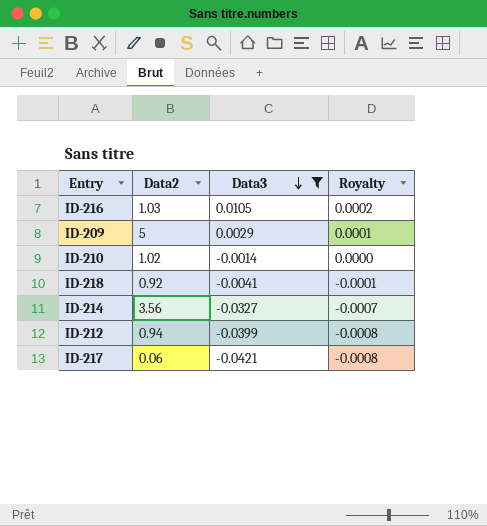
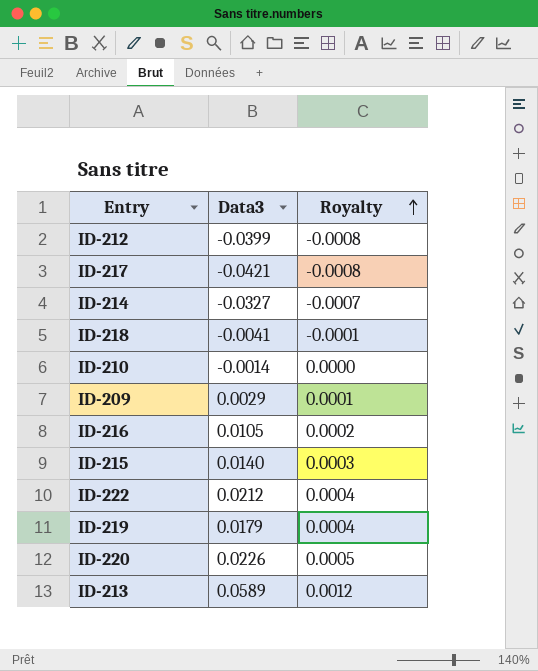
filter: Data3 <= 0.0105 -> none
row order: Data3 descending -> Royalty ascending
column Data2 | position: 2 -> none

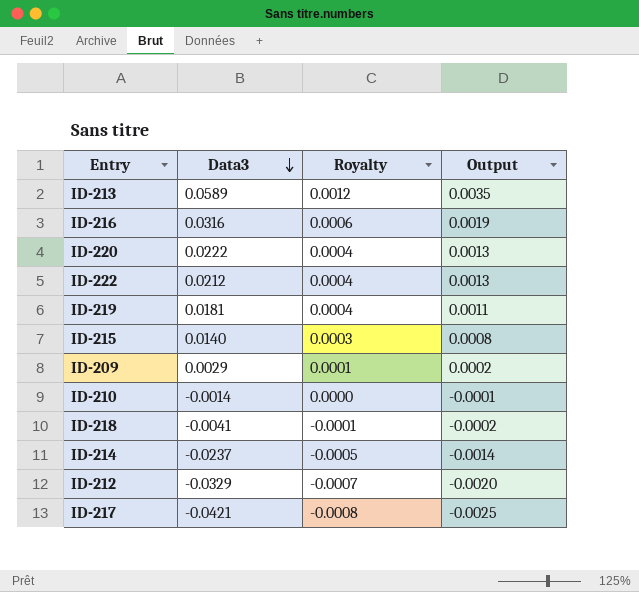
row order: Royalty ascending -> Data3 descending
column Output | formula: none -> [Data3] * 0.06
ID-216 | Data3: 0.0105 -> 0.0316
ID-216 | Royalty: 0.0002 -> 0.0006
ID-220 | Data3: 0.0226 -> 0.0222
ID-220 | Royalty: 0.0005 -> 0.0004
ID-219 | Data3: 0.0179 -> 0.0181
ID-214 | Data3: -0.0327 -> -0.0237
ID-214 | Royalty: -0.0007 -> -0.0005
ID-212 | Data3: -0.0399 -> -0.0329
ID-212 | Royalty: -0.0008 -> -0.0007

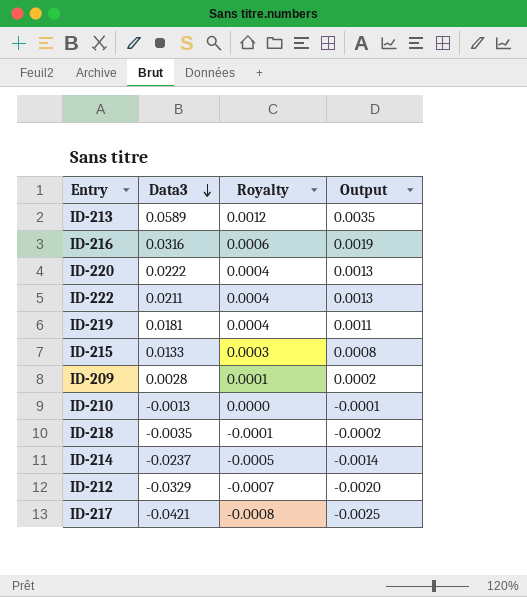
ID-222 | Data3: 0.0212 -> 0.0211
ID-215 | Data3: 0.0140 -> 0.0133
ID-209 | Data3: 0.0029 -> 0.0028
ID-210 | Data3: -0.0014 -> -0.0013
ID-218 | Data3: -0.0041 -> -0.0035

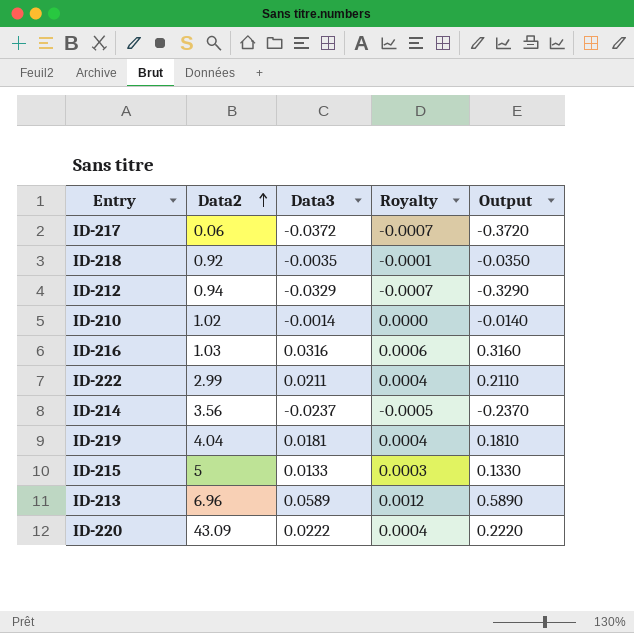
row order: Data3 descending -> Data2 ascending
column Data2 | position: none -> 2
column Output | formula: [Data3] * 0.06 -> [Data3] * 10
row ID-209: 0.0028 | 0.0001 | 0.0002 -> none
ID-217 | Data3: -0.0421 -> -0.0372
ID-217 | Royalty: -0.0008 -> -0.0007
ID-210 | Data3: -0.0013 -> -0.0014

